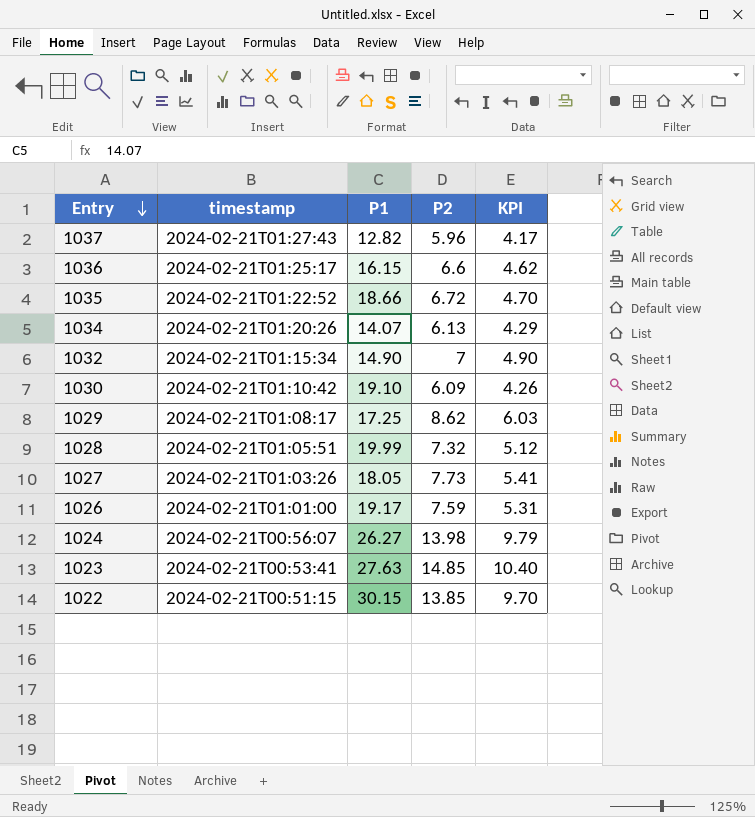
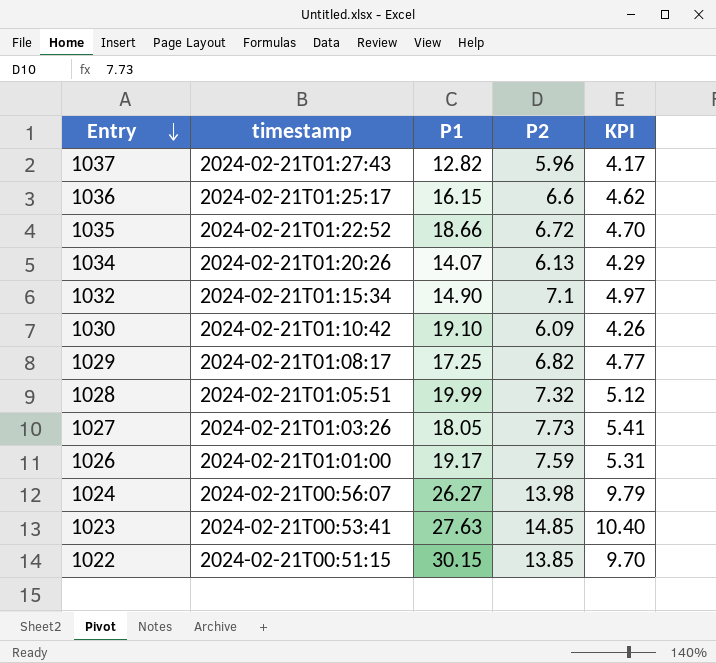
1032 | P2: 7 -> 7.1
1032 | KPI: 4.90 -> 4.97
1029 | P2: 8.62 -> 6.82
1029 | KPI: 6.03 -> 4.77

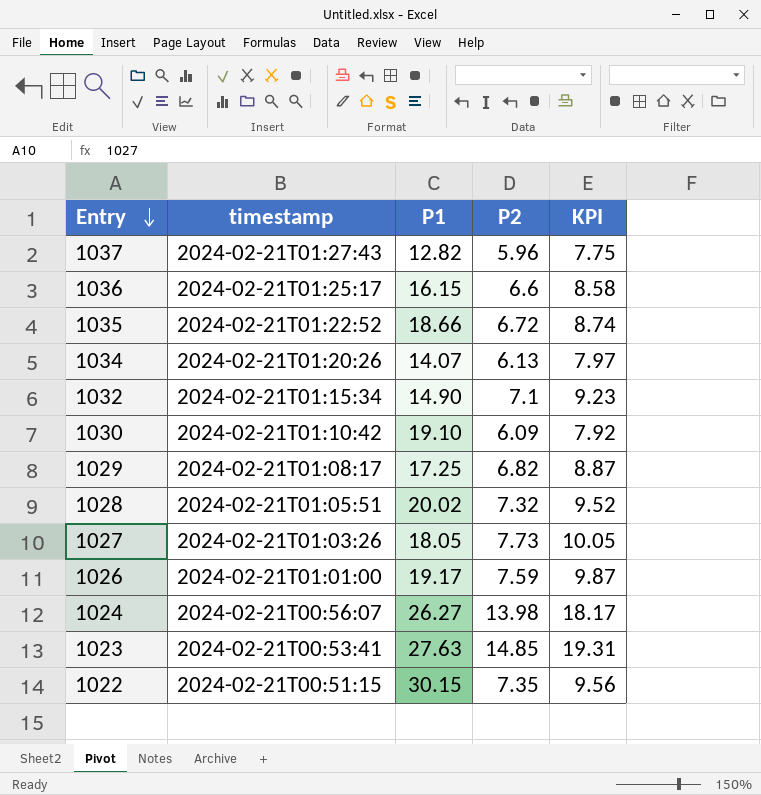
column KPI | formula: [P2] * 0.7 -> [P2] * 1.3
1028 | P1: 19.99 -> 20.02
1022 | P2: 13.85 -> 7.35

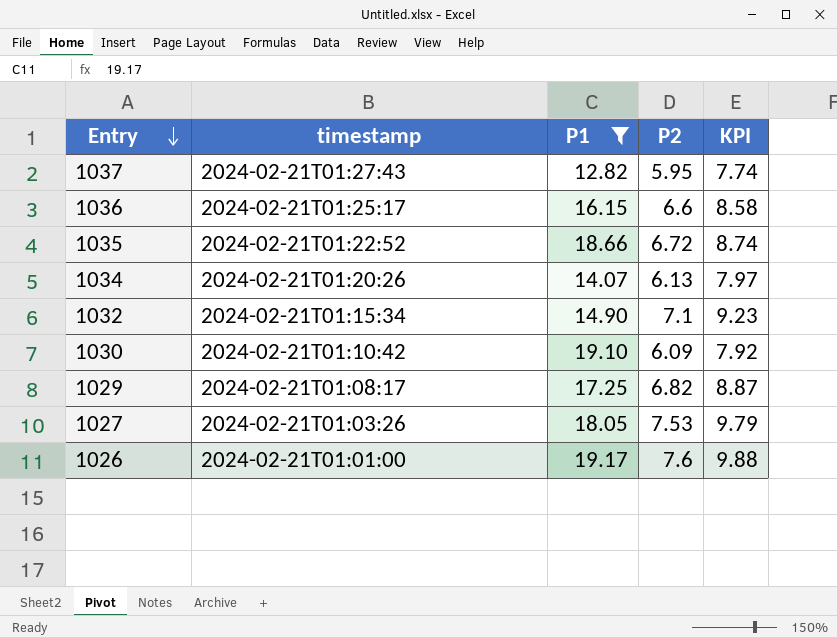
filter: none -> P1 <= 19.17
1037 | P2: 5.96 -> 5.95
1037 | KPI: 7.75 -> 7.74
1027 | P2: 7.73 -> 7.53
1027 | KPI: 10.05 -> 9.79
1026 | P2: 7.59 -> 7.6
1026 | KPI: 9.87 -> 9.88

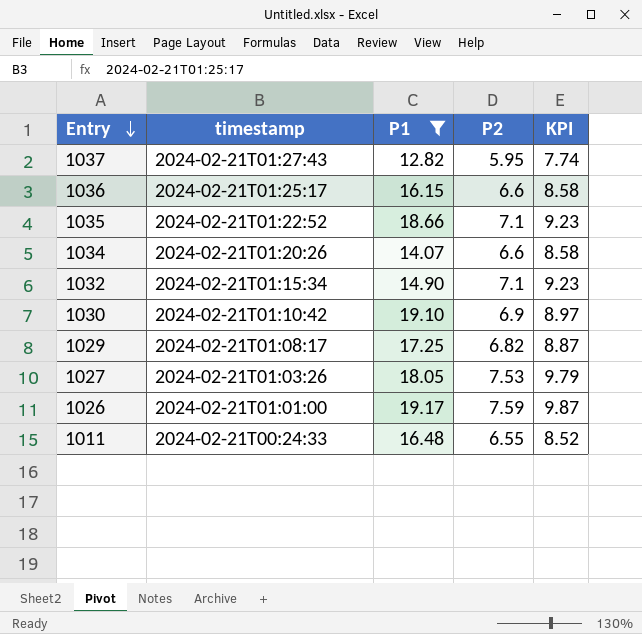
1035 | P2: 6.72 -> 7.1
1035 | KPI: 8.74 -> 9.23
1034 | P2: 6.13 -> 6.6
1034 | KPI: 7.97 -> 8.58
1030 | P2: 6.09 -> 6.9
1030 | KPI: 7.92 -> 8.97
1026 | P2: 7.6 -> 7.59
1026 | KPI: 9.88 -> 9.87
row 1011: none -> 2024-02-21T00:24:33 | 16.48 | 6.55 | 8.52

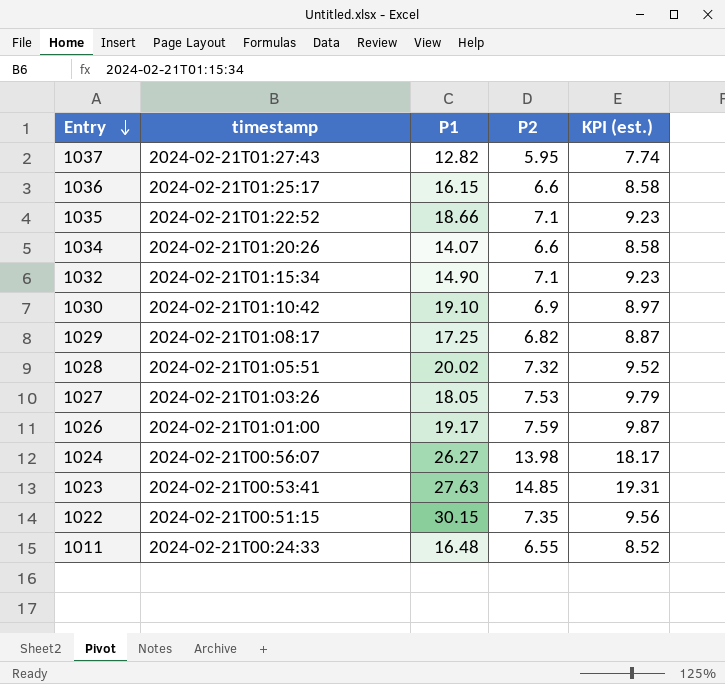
filter: P1 <= 19.17 -> none
column name: KPI -> KPI (est.)

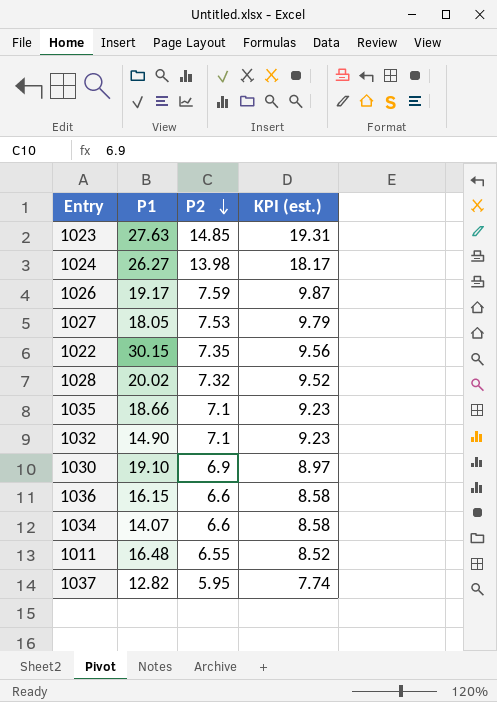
row order: Entry descending -> P2 descending
column timestamp | position: 2 -> none
row 1029: 2024-02-21T01:08:17 | 17.25 | 6.82 | 8.87 -> none

